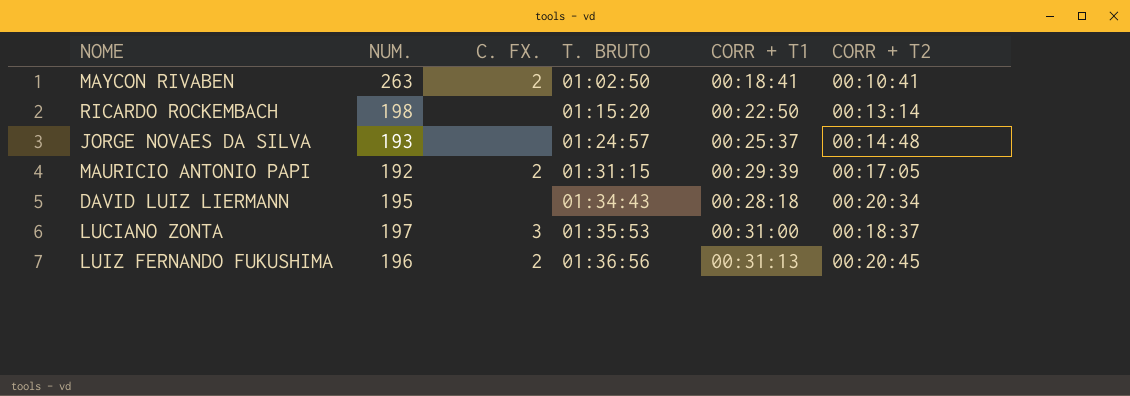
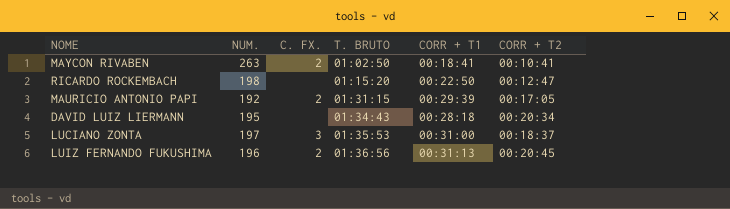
row JORGE NOVAES DA SILVA: 193 | none | 01:24:57 | 00:25:37 | 00:14:48 -> none
RICARDO ROCKEMBACH | CORR + T2: 00:13:14 -> 00:12:47

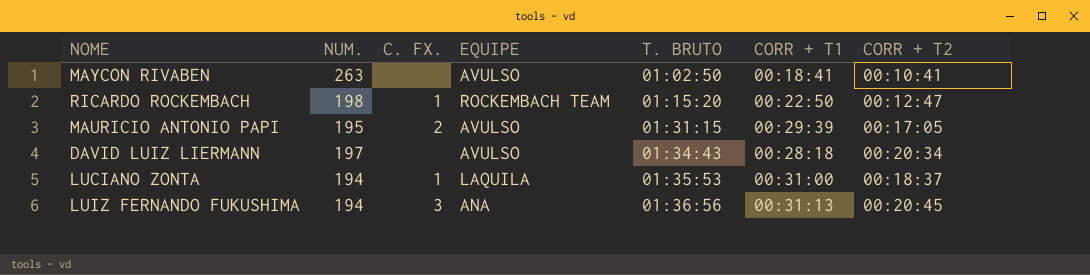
column EQUIPE | position: none -> 4
MAYCON RIVABEN | C. FX.: 2 -> none
RICARDO ROCKEMBACH | C. FX.: none -> 1
MAURICIO ANTONIO PAPI | NUM.: 192 -> 195
DAVID LUIZ LIERMANN | NUM.: 195 -> 197
LUCIANO ZONTA | NUM.: 197 -> 194
LUCIANO ZONTA | C. FX.: 3 -> 1
LUIZ FERNANDO FUKUSHIMA | NUM.: 196 -> 194
LUIZ FERNANDO FUKUSHIMA | C. FX.: 2 -> 3

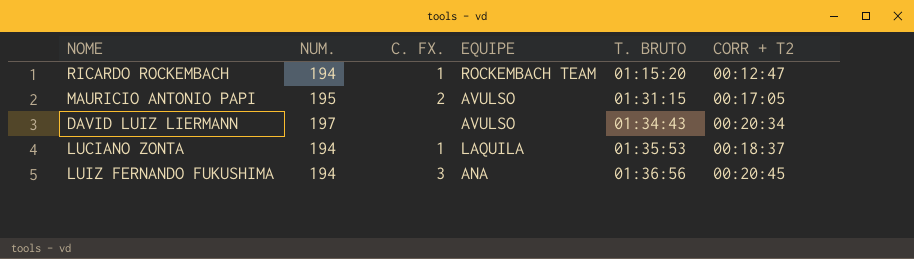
column CORR + T1 | position: 6 -> none
row MAYCON RIVABEN: 263 | none | AVULSO | 01:02:50 | 00:18:41 | 00:10:41 -> none
RICARDO ROCKEMBACH | NUM.: 198 -> 194

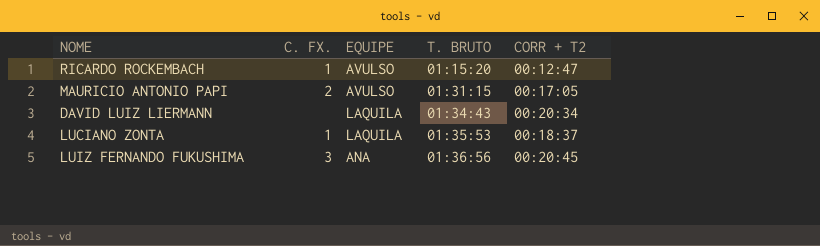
column NUM. | position: 2 -> none
RICARDO ROCKEMBACH | EQUIPE: ROCKEMBACH TEAM -> AVULSO
DAVID LUIZ LIERMANN | EQUIPE: AVULSO -> LAQUILA

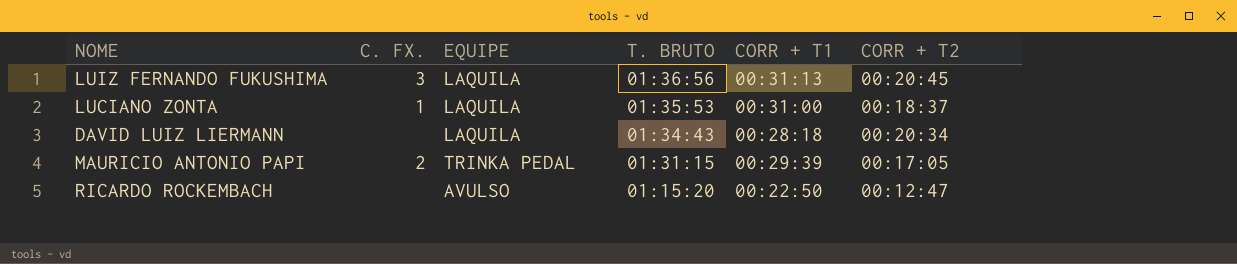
row order: T. BRUTO ascending -> T. BRUTO descending
column CORR + T1 | position: none -> 5
LUIZ FERNANDO FUKUSHIMA | EQUIPE: ANA -> LAQUILA
MAURICIO ANTONIO PAPI | EQUIPE: AVULSO -> TRINKA PEDAL
RICARDO ROCKEMBACH | C. FX.: 1 -> none

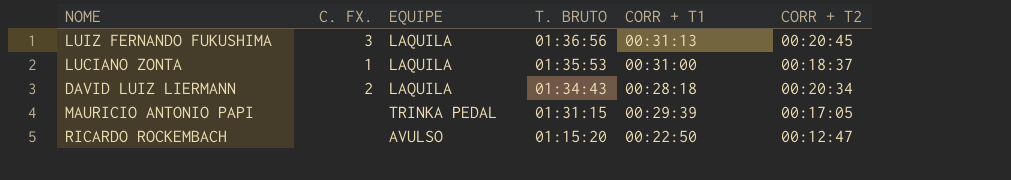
DAVID LUIZ LIERMANN | C. FX.: none -> 2
MAURICIO ANTONIO PAPI | C. FX.: 2 -> none

